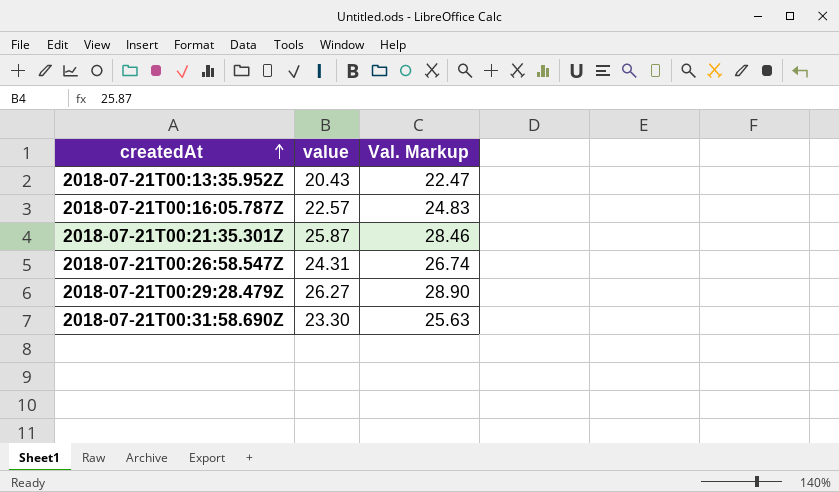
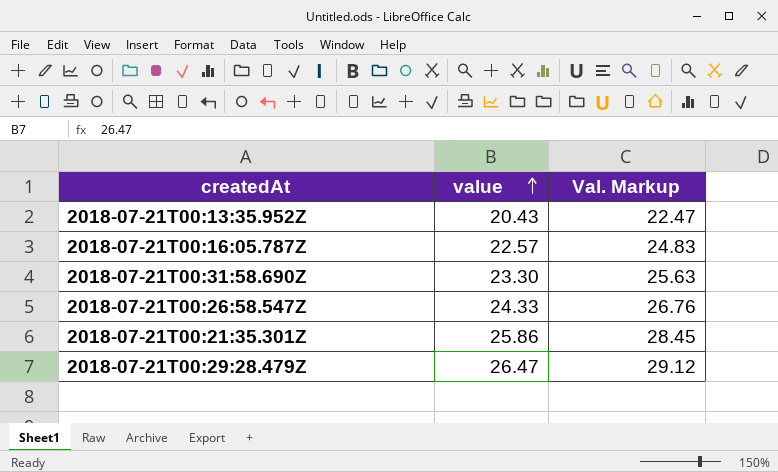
row order: createdAt ascending -> value ascending
2018-07-21T00:26:58.547Z | value: 24.31 -> 24.33
2018-07-21T00:26:58.547Z | Val. Markup: 26.74 -> 26.76
2018-07-21T00:21:35.301Z | value: 25.87 -> 25.86
2018-07-21T00:21:35.301Z | Val. Markup: 28.46 -> 28.45
2018-07-21T00:29:28.479Z | value: 26.27 -> 26.47
2018-07-21T00:29:28.479Z | Val. Markup: 28.90 -> 29.12

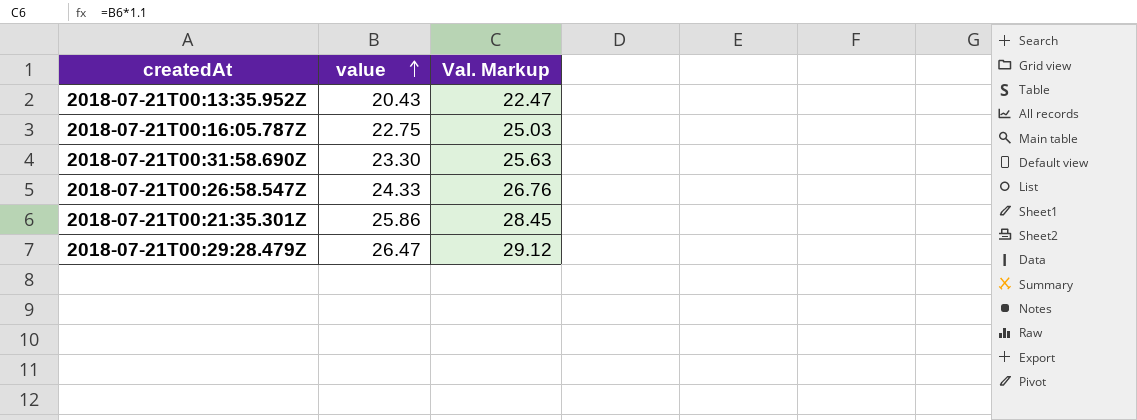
2018-07-21T00:16:05.787Z | value: 22.57 -> 22.75
2018-07-21T00:16:05.787Z | Val. Markup: 24.83 -> 25.03

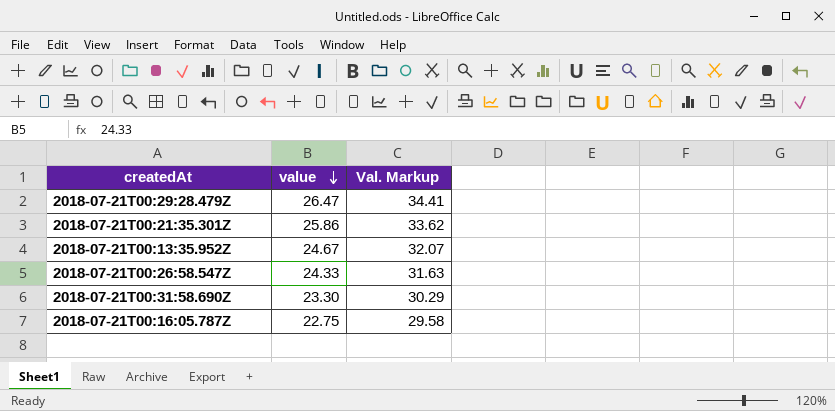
row order: value ascending -> value descending
column Val. Markup | formula: [value] * 1.1 -> [value] * 1.3
2018-07-21T00:13:35.952Z | value: 20.43 -> 24.67

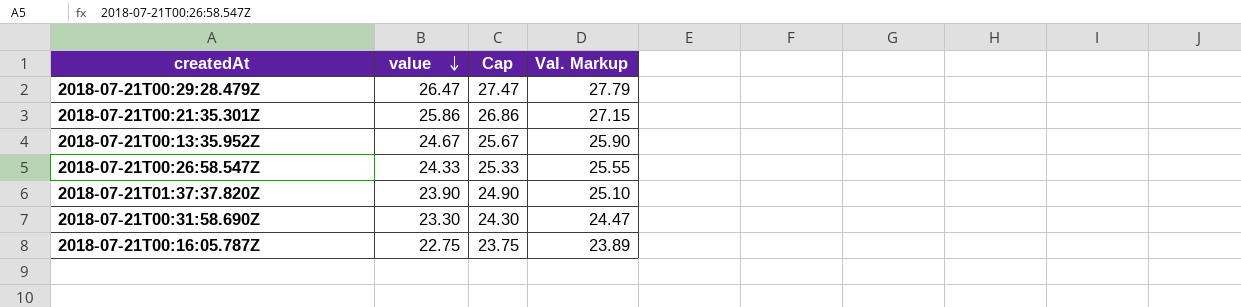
column Cap | formula: none -> [value] + 1
column Val. Markup | formula: [value] * 1.3 -> [value] * 1.05
row 2018-07-21T01:37:37.820Z: none -> 23.90 | 24.90 | 25.10

